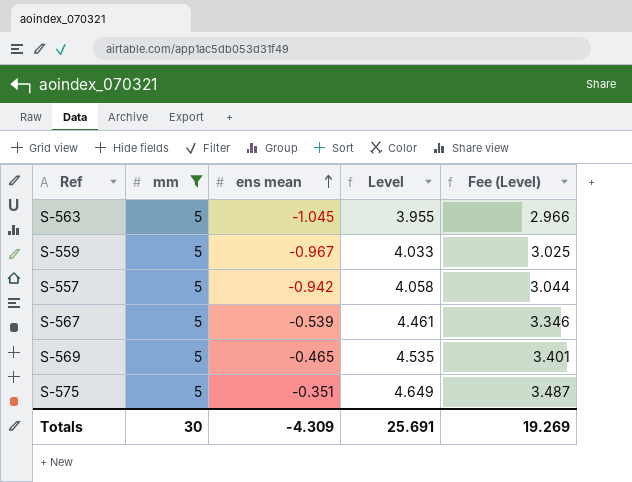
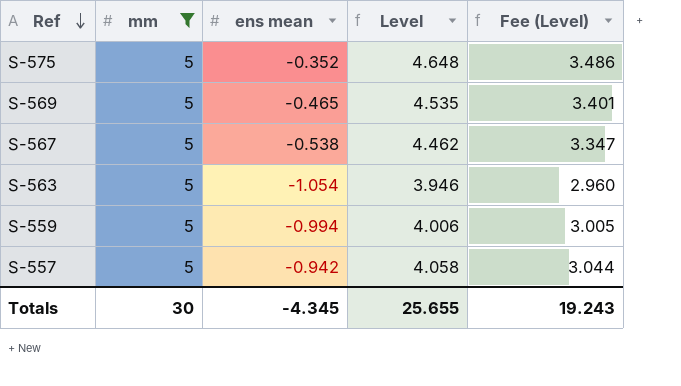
row order: ens mean ascending -> Ref descending
S-575 | ens mean: -0.351 -> -0.352
S-575 | Level: 4.649 -> 4.648
S-575 | Fee (Level): 3.487 -> 3.486
S-567 | ens mean: -0.539 -> -0.538
S-567 | Level: 4.461 -> 4.462
S-567 | Fee (Level): 3.346 -> 3.347
S-563 | ens mean: -1.045 -> -1.054
S-563 | Level: 3.955 -> 3.946
S-563 | Fee (Level): 2.966 -> 2.960
S-559 | ens mean: -0.967 -> -0.994
S-559 | Level: 4.033 -> 4.006
S-559 | Fee (Level): 3.025 -> 3.005
Totals | ens mean: -4.309 -> -4.345
Totals | Level: 25.691 -> 25.655
Totals | Fee (Level): 19.269 -> 19.243

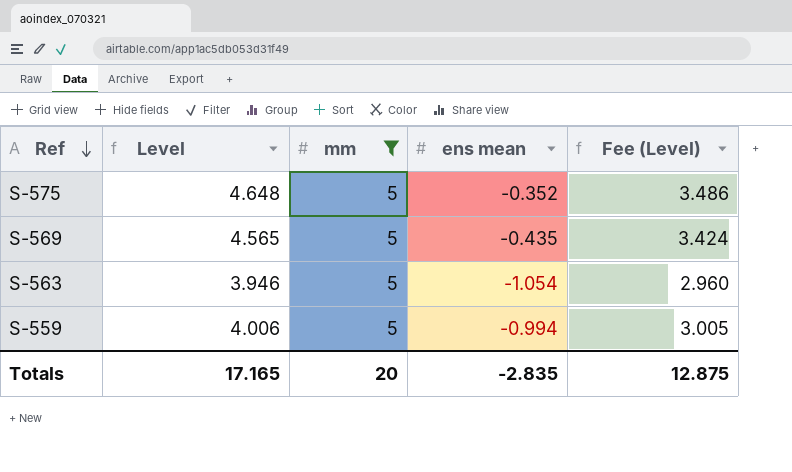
column Level | position: 4 -> 2
row S-567: 5 | -0.538 | 4.462 | 3.347 -> none
row S-557: 5 | -0.942 | 4.058 | 3.044 -> none
S-569 | Level: 4.535 -> 4.565
S-569 | ens mean: -0.465 -> -0.435
S-569 | Fee (Level): 3.401 -> 3.424
Totals | Level: 25.655 -> 17.165
Totals | mm: 30 -> 20
Totals | ens mean: -4.345 -> -2.835
Totals | Fee (Level): 19.243 -> 12.875

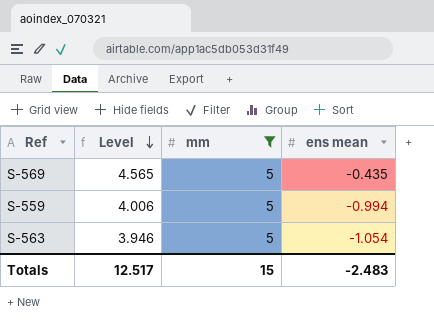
row order: Ref descending -> Level descending
column Fee (Level) | formula: [Level] * 0.75 -> none
row S-575: 4.648 | 5 | -0.352 | 3.486 -> none
Totals | Level: 17.165 -> 12.517
Totals | mm: 20 -> 15
Totals | ens mean: -2.835 -> -2.483

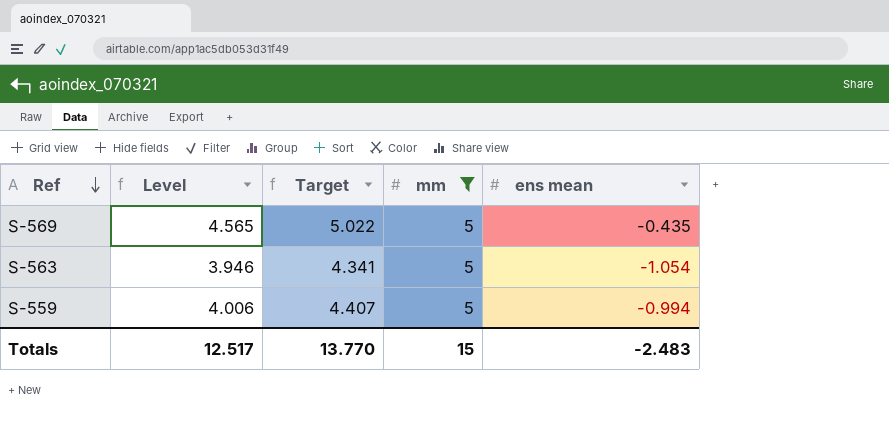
row order: Level descending -> Ref descending
column Target | formula: none -> [Level] * 1.1

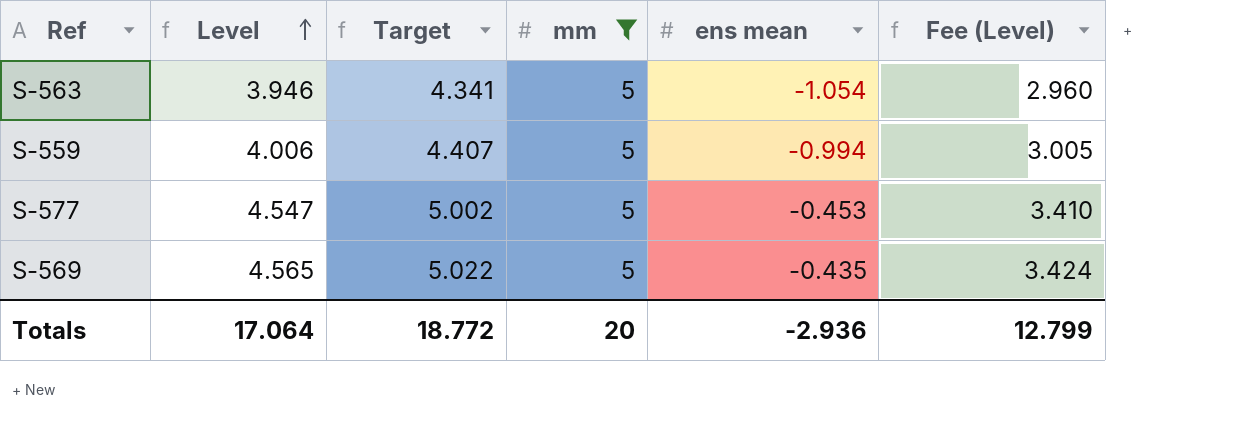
row order: Ref descending -> Level ascending
column Fee (Level) | formula: none -> [Level] * 0.75
row S-577: none -> 4.547 | 5.002 | 5 | -0.453 | 3.410
Totals | Level: 12.517 -> 17.064
Totals | Target: 13.770 -> 18.772
Totals | mm: 15 -> 20
Totals | ens mean: -2.483 -> -2.936

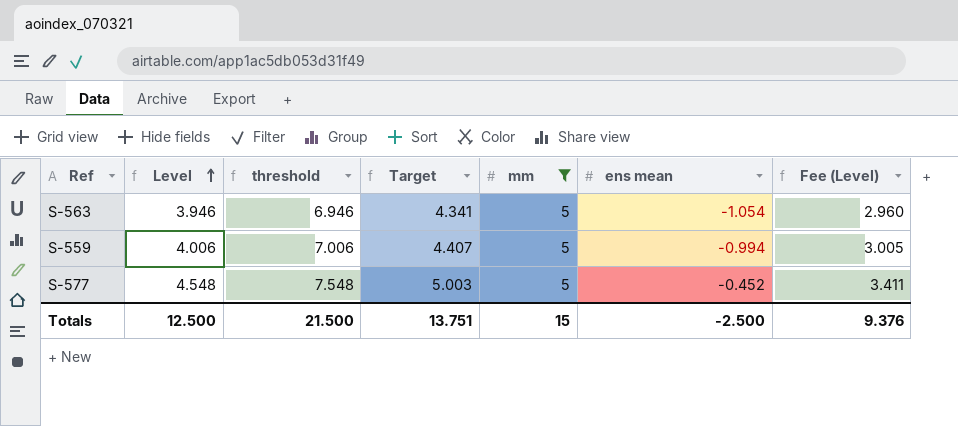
column threshold | formula: none -> [Level] + 3
row S-569: 4.565 | 5.022 | 5 | -0.435 | 3.424 -> none
S-577 | Level: 4.547 -> 4.548
S-577 | Target: 5.002 -> 5.003
S-577 | ens mean: -0.453 -> -0.452
S-577 | Fee (Level): 3.410 -> 3.411
Totals | Level: 17.064 -> 12.500
Totals | Target: 18.772 -> 13.751
Totals | mm: 20 -> 15
Totals | ens mean: -2.936 -> -2.500
Totals | Fee (Level): 12.799 -> 9.376

